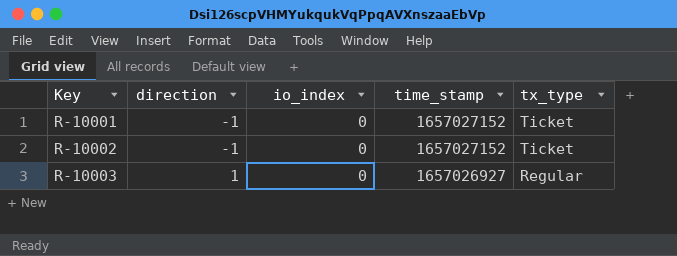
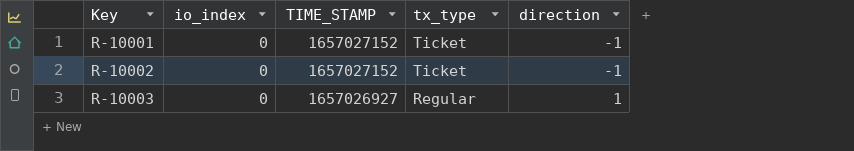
column name: time_stamp -> TIME_STAMP
column direction | position: 2 -> 5

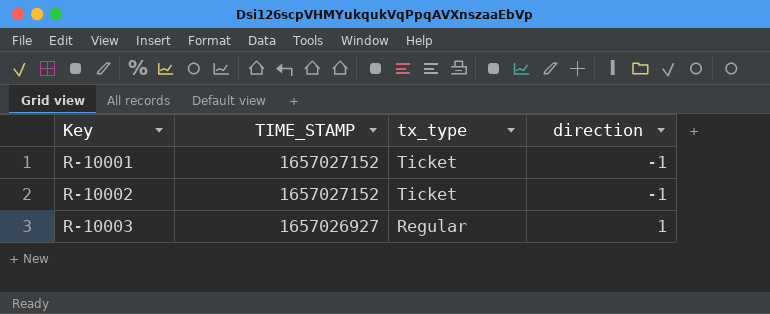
column io_index | position: 2 -> none

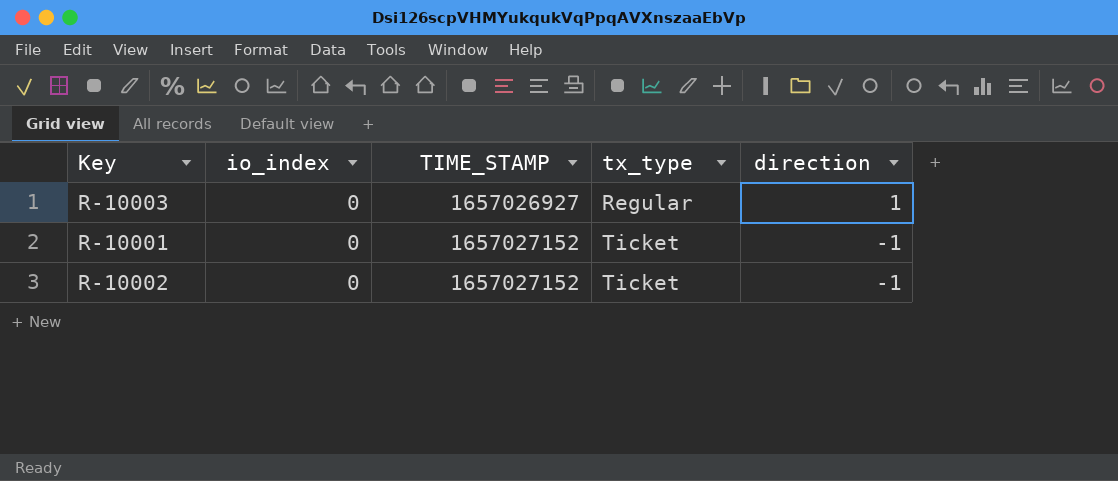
row order: Key ascending -> TIME_STAMP ascending
column io_index | position: none -> 2

